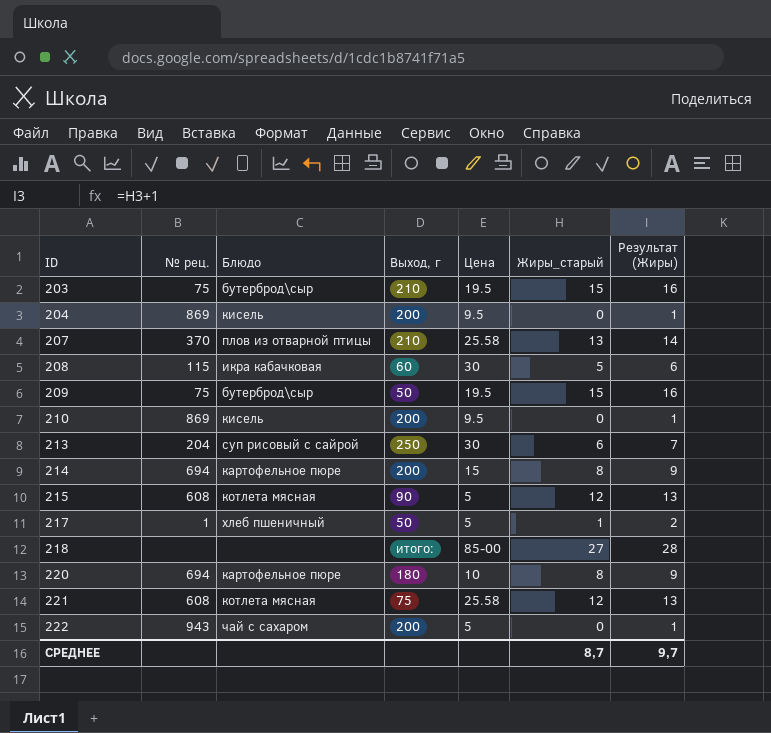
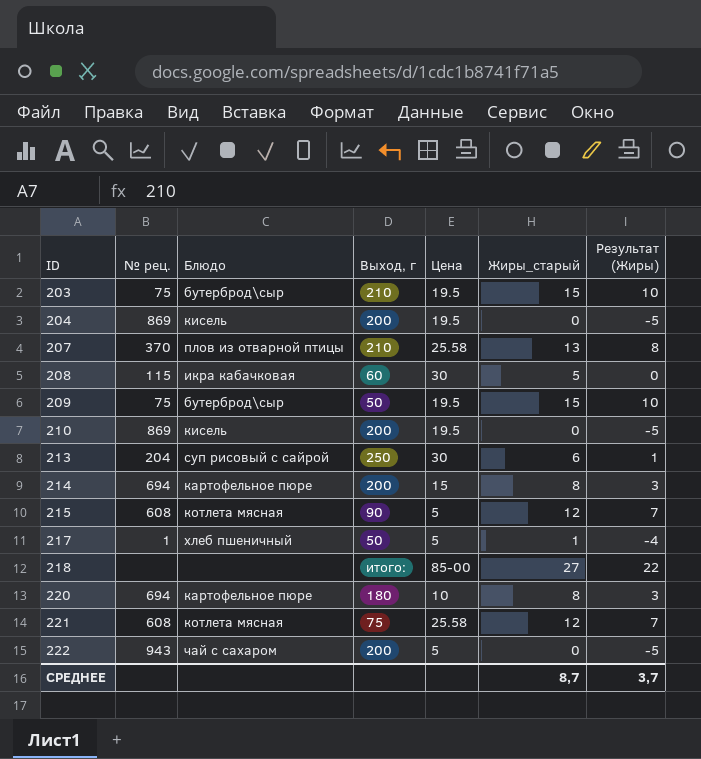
column Результат (Жиры) | formula: [Жиры_старый] + 1 -> [Жиры_старый] - 5
204 | Цена: 9.5 -> 19.5
210 | Цена: 9.5 -> 19.5
СРЕДНЕЕ | Результат (Жиры): 9,7 -> 3,7

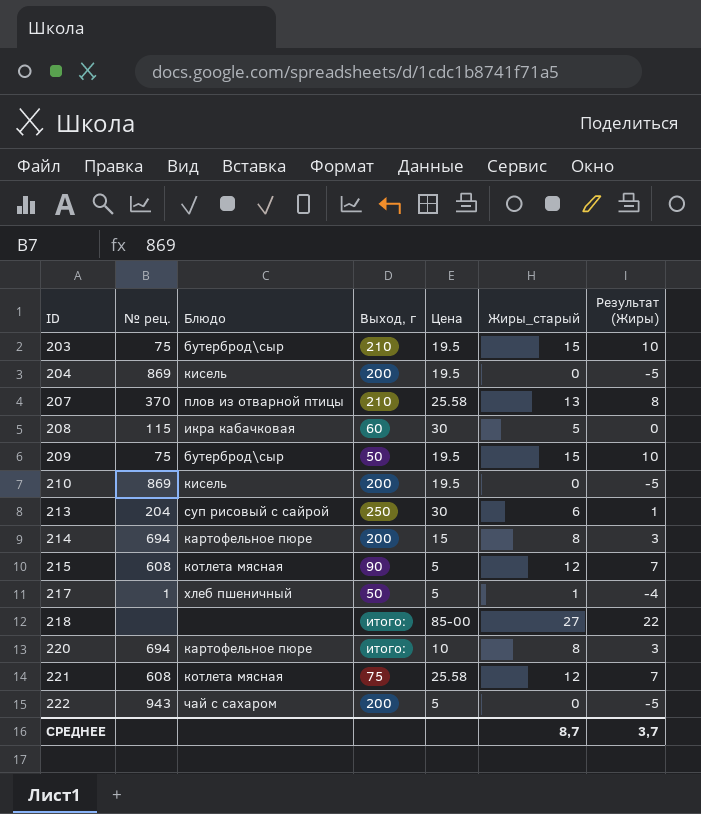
220 | Выход, г: 180 -> итого:

